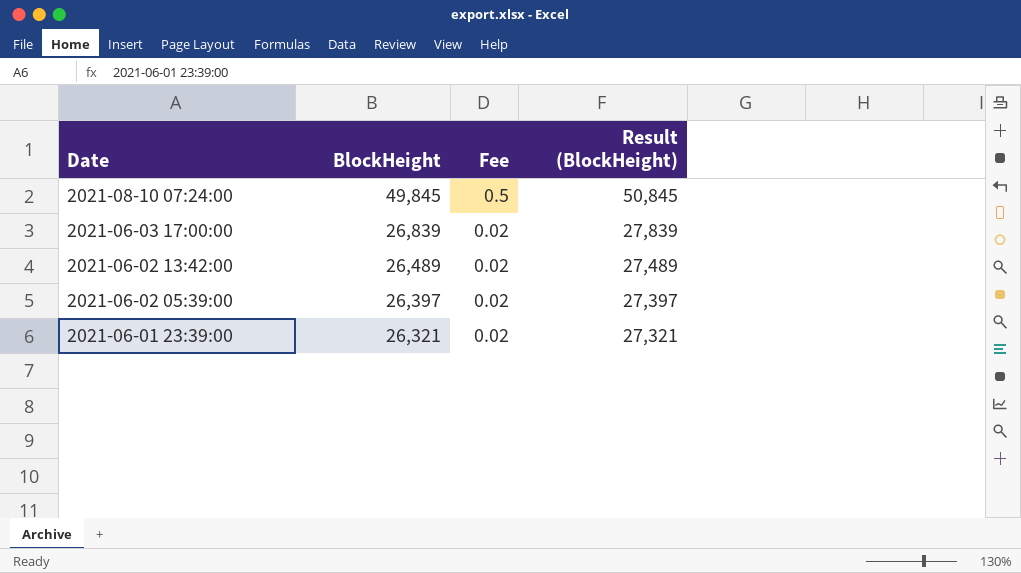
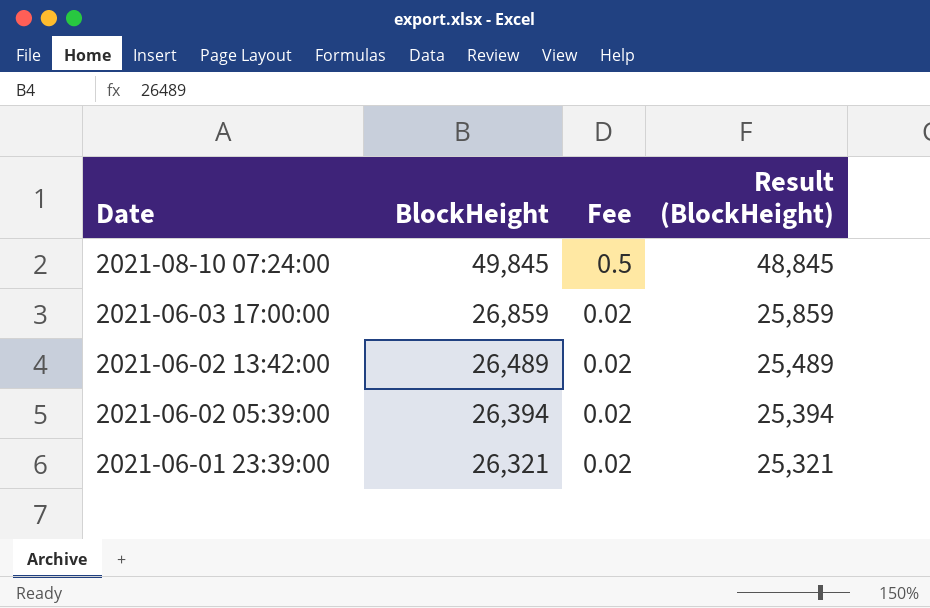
column Result (BlockHeight) | formula: [BlockHeight] + 1000 -> [BlockHeight] - 1000
2021-06-03 17:00:00 | BlockHeight: 26,839 -> 26,859
2021-06-02 05:39:00 | BlockHeight: 26,397 -> 26,394

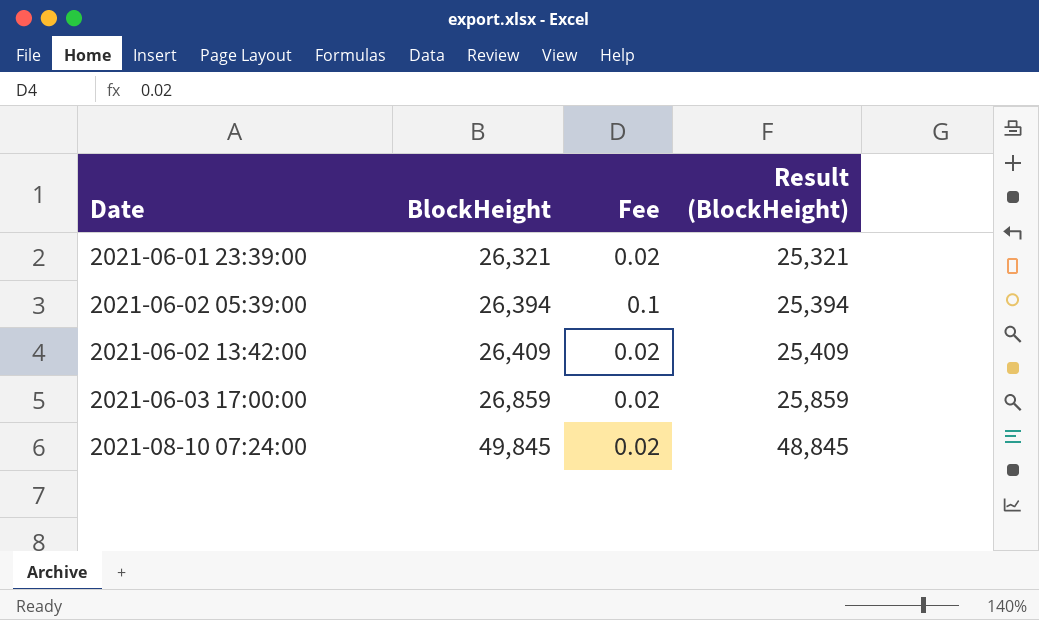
row order: Date descending -> Date ascending
2021-06-02 05:39:00 | Fee: 0.02 -> 0.1
2021-06-02 13:42:00 | BlockHeight: 26,489 -> 26,409
2021-06-02 13:42:00 | Result (BlockHeight): 25,489 -> 25,409
2021-08-10 07:24:00 | Fee: 0.5 -> 0.02

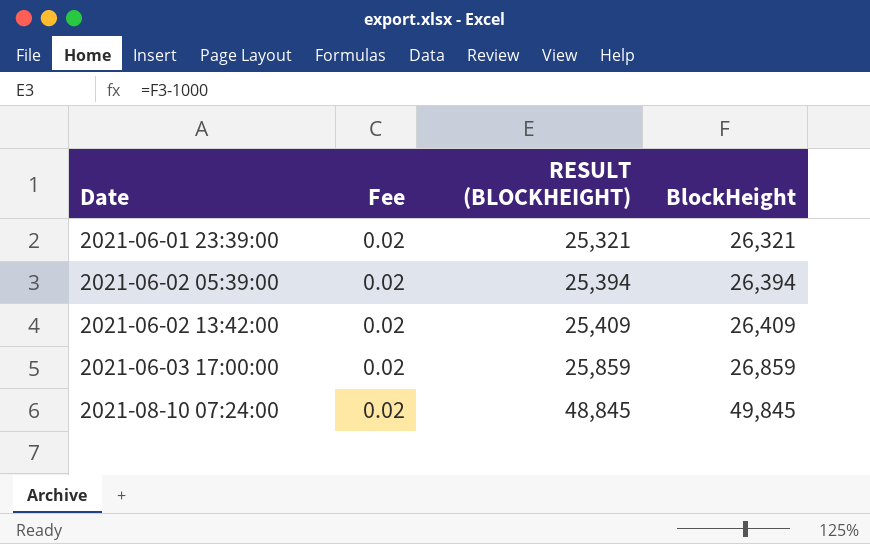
column name: Result (BlockHeight) -> RESULT (BLOCKHEIGHT)
column BlockHeight | position: 2 -> 4
2021-06-02 05:39:00 | Fee: 0.1 -> 0.02

